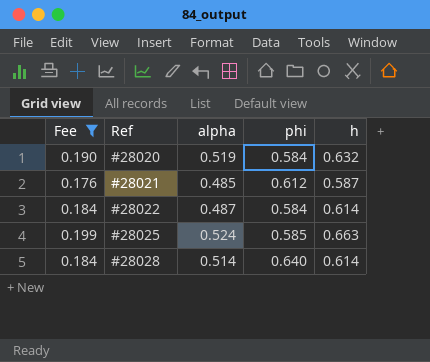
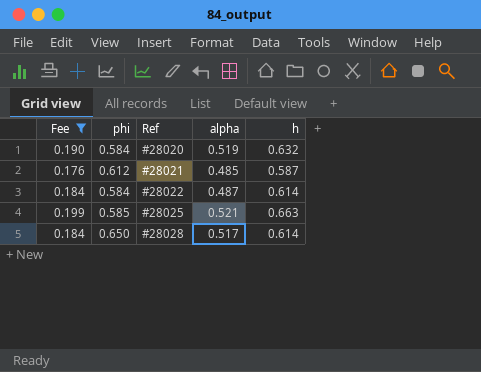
column phi | position: 4 -> 2
#28025 | alpha: 0.524 -> 0.521
#28028 | phi: 0.640 -> 0.650
#28028 | alpha: 0.514 -> 0.517

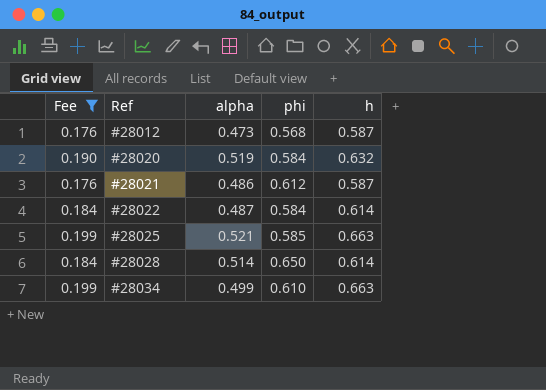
column phi | position: 2 -> 4
row #28012: none -> 0.176 | 0.473 | 0.568 | 0.587
#28021 | alpha: 0.485 -> 0.486
#28028 | alpha: 0.517 -> 0.514
row #28034: none -> 0.199 | 0.499 | 0.610 | 0.663

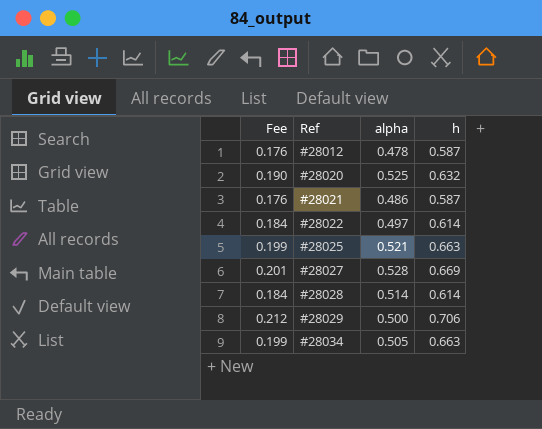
filter: Fee <= 0.199 -> none
column phi | position: 4 -> none
#28012 | alpha: 0.473 -> 0.478
#28020 | alpha: 0.519 -> 0.525
#28022 | alpha: 0.487 -> 0.497
#28034 | alpha: 0.499 -> 0.505

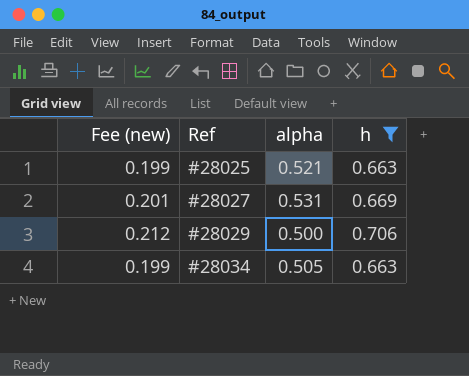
filter: none -> h >= 0.663
column name: Fee -> Fee (new)
#28027 | alpha: 0.528 -> 0.531

